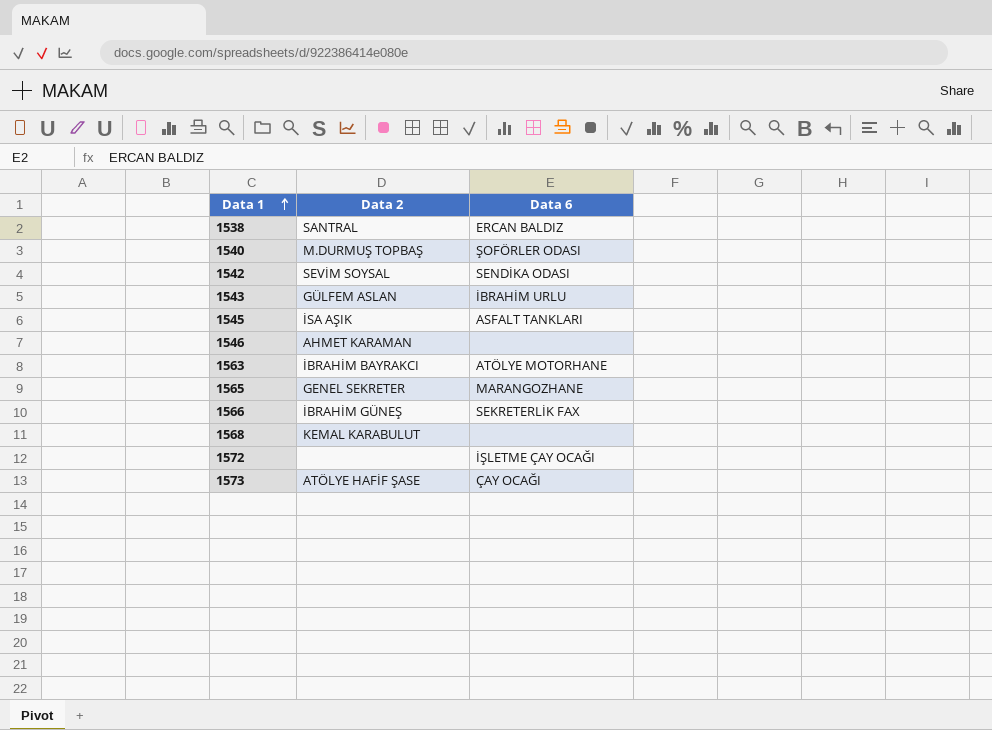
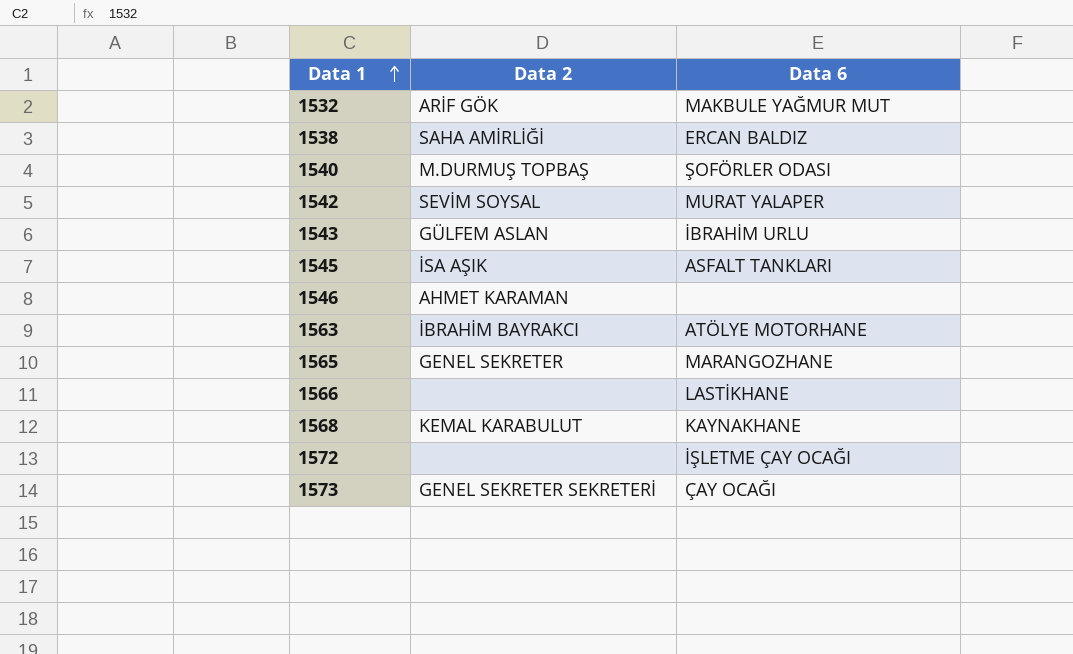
row 1532: none -> ARİF GÖK | MAKBULE YAĞMUR MUT
1538 | Data 2: SANTRAL -> SAHA AMİRLİĞİ
1542 | Data 6: SENDİKA ODASI -> MURAT YALAPER
1566 | Data 2: İBRAHİM GÜNEŞ -> none
1566 | Data 6: SEKRETERLİK FAX -> LASTİKHANE
1568 | Data 6: none -> KAYNAKHANE
1573 | Data 2: ATÖLYE HAFİF ŞASE -> GENEL SEKRETER SEKRETERİ

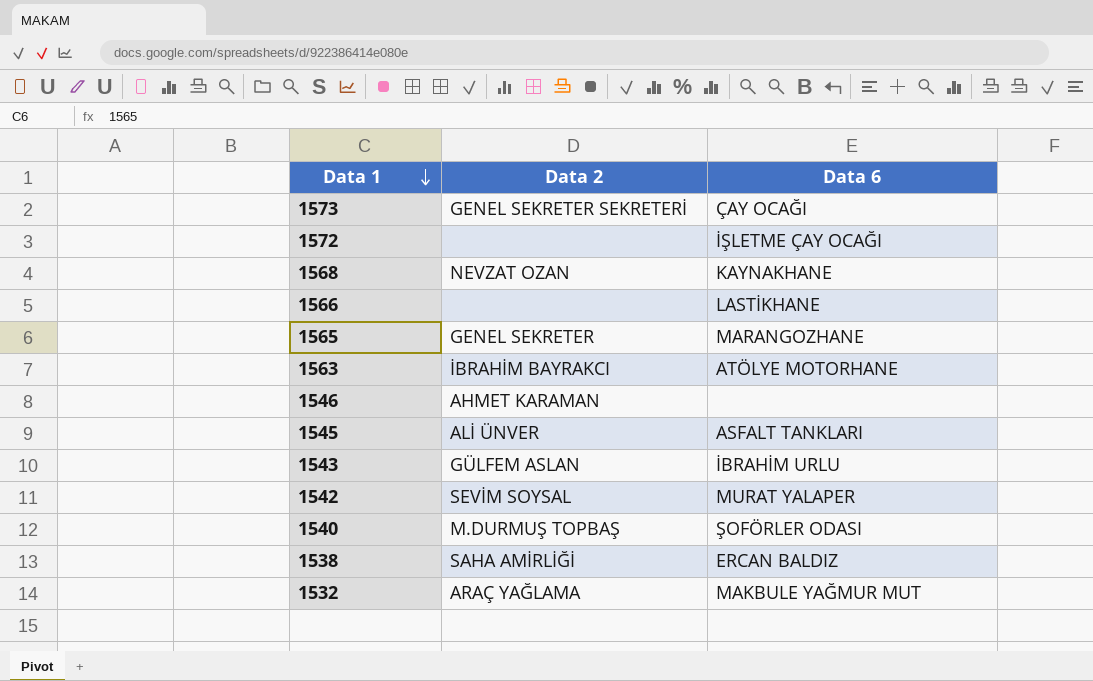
row order: Data 1 ascending -> Data 1 descending
1568 | Data 2: KEMAL KARABULUT -> NEVZAT OZAN
1545 | Data 2: İSA AŞIK -> ALİ ÜNVER
1532 | Data 2: ARİF GÖK -> ARAÇ YAĞLAMA

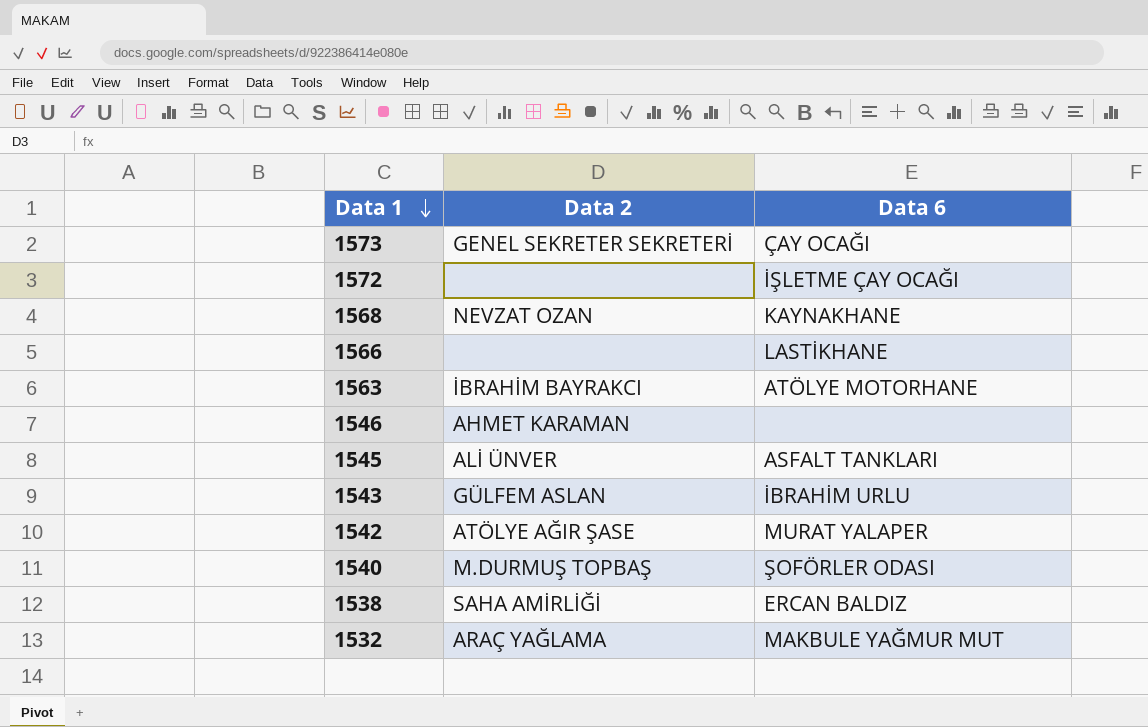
row 1565: GENEL SEKRETER | MARANGOZHANE -> none
1542 | Data 2: SEVİM SOYSAL -> ATÖLYE AĞIR ŞASE

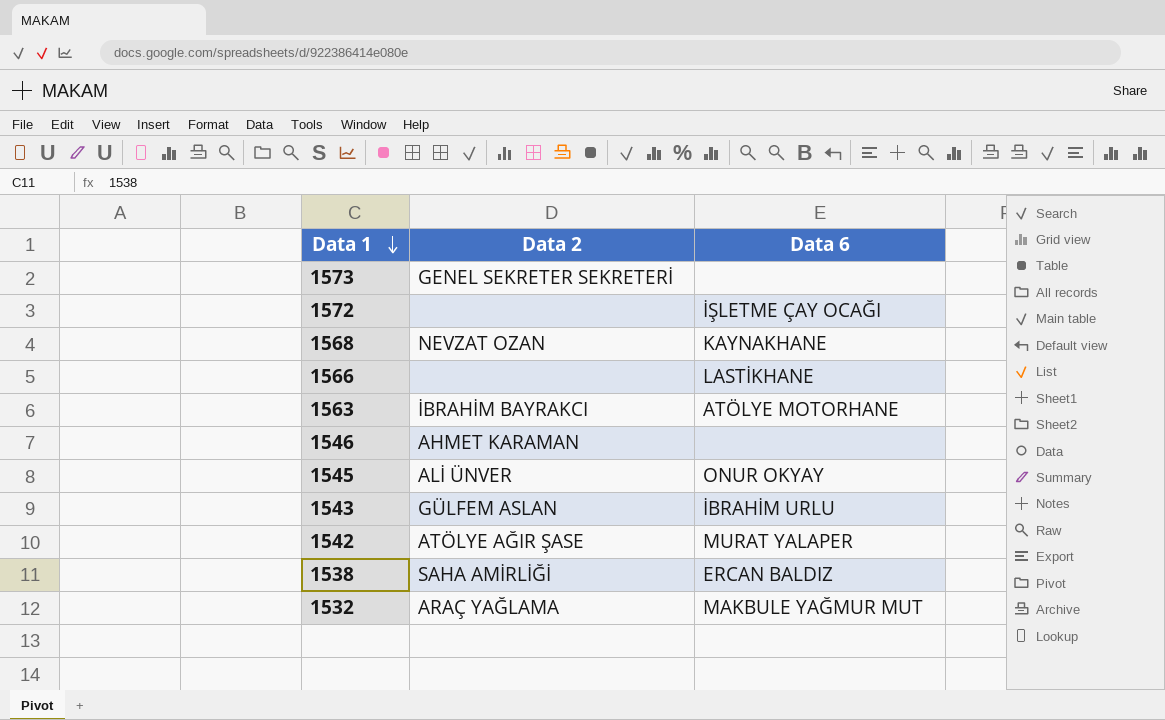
row 1540: M.DURMUŞ TOPBAŞ | ŞOFÖRLER ODASI -> none
1573 | Data 6: ÇAY OCAĞI -> none
1545 | Data 6: ASFALT TANKLARI -> ONUR OKYAY

